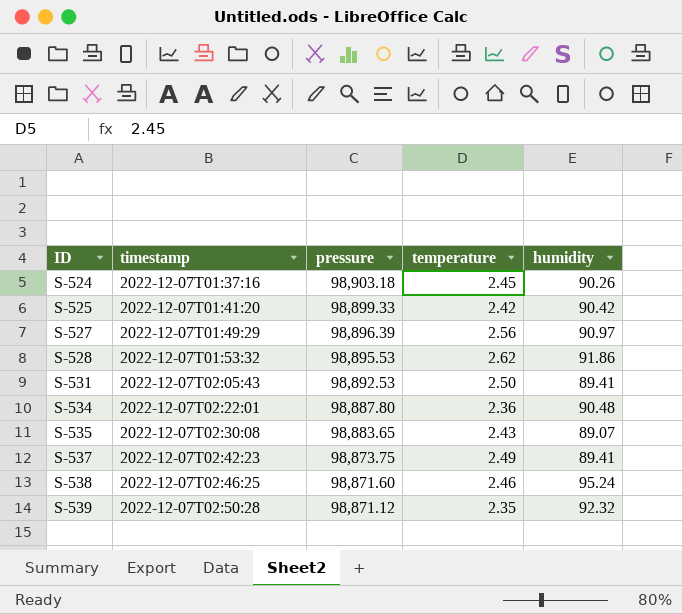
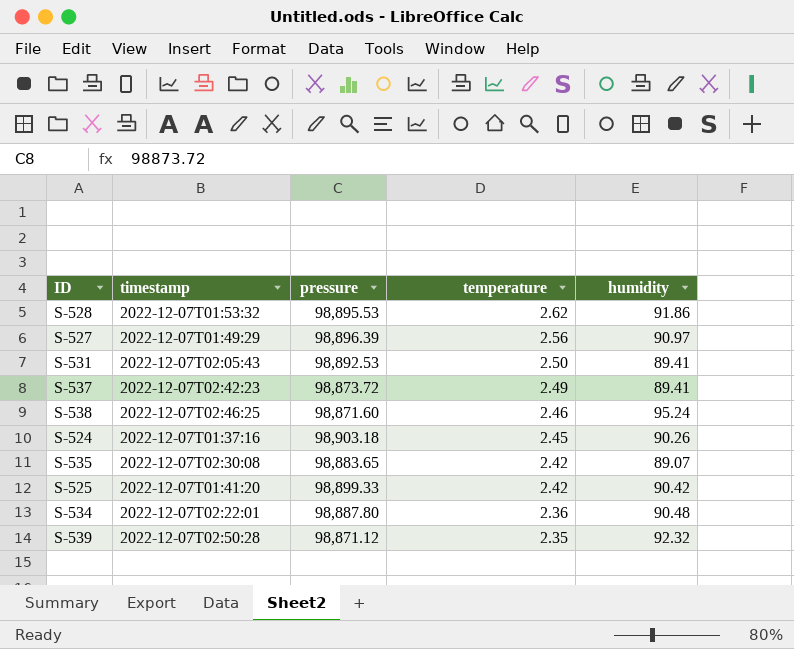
row order: ID ascending -> temperature descending
S-537 | pressure: 98,873.75 -> 98,873.72
S-535 | temperature: 2.43 -> 2.42

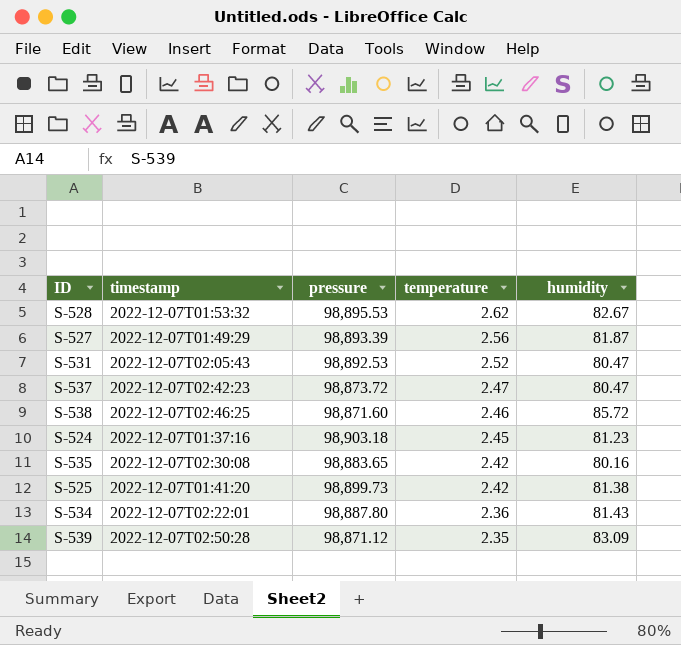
S-528 | humidity: 91.86 -> 82.67
S-527 | pressure: 98,896.39 -> 98,893.39
S-527 | humidity: 90.97 -> 81.87
S-531 | temperature: 2.50 -> 2.52
S-531 | humidity: 89.41 -> 80.47
S-537 | temperature: 2.49 -> 2.47
S-537 | humidity: 89.41 -> 80.47
S-538 | humidity: 95.24 -> 85.72
S-524 | humidity: 90.26 -> 81.23
S-535 | humidity: 89.07 -> 80.16
S-525 | pressure: 98,899.33 -> 98,899.73
S-525 | humidity: 90.42 -> 81.38
S-534 | humidity: 90.48 -> 81.43
S-539 | humidity: 92.32 -> 83.09

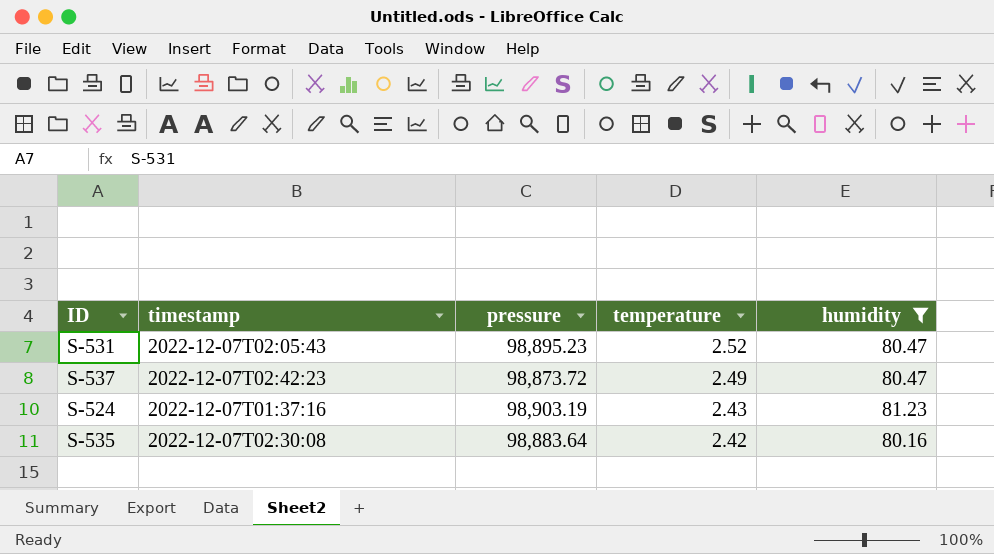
filter: none -> humidity <= 81.23
S-531 | pressure: 98,892.53 -> 98,895.23
S-537 | temperature: 2.47 -> 2.49
S-524 | pressure: 98,903.18 -> 98,903.19
S-524 | temperature: 2.45 -> 2.43
S-535 | pressure: 98,883.65 -> 98,883.64

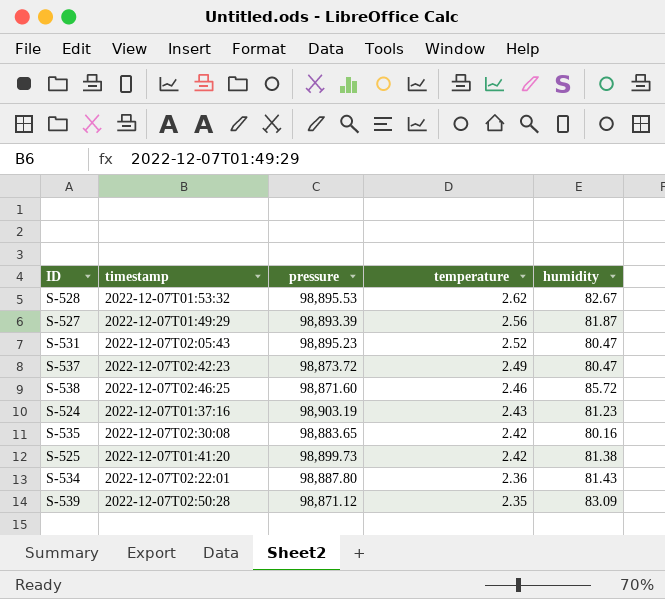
filter: humidity <= 81.23 -> none
S-535 | pressure: 98,883.64 -> 98,883.65

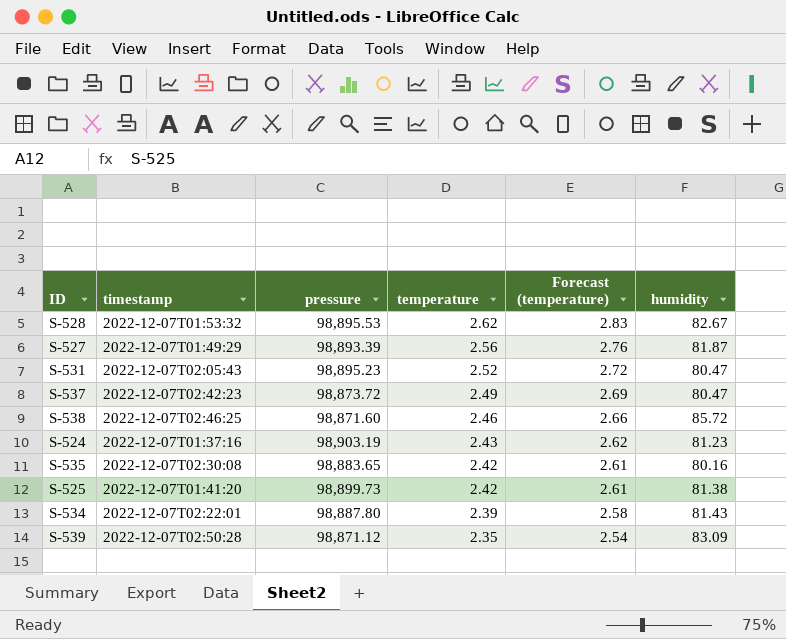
column Forecast (temperature) | formula: none -> [temperature] * 1.08
S-534 | temperature: 2.36 -> 2.39

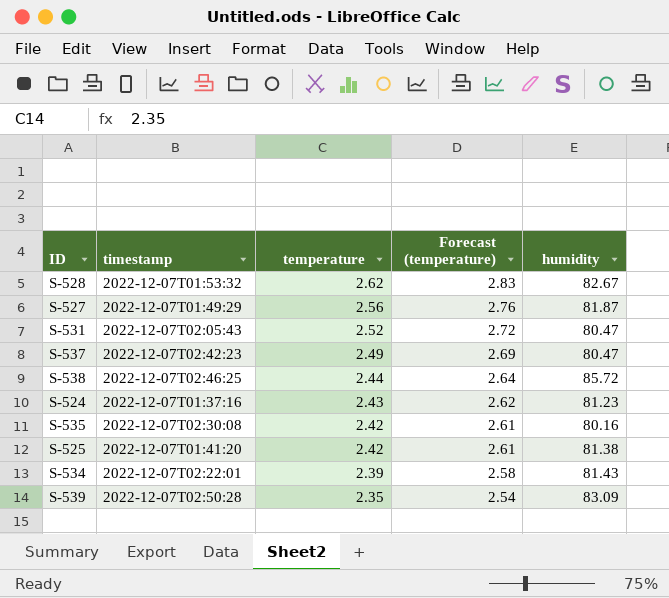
column pressure | position: 3 -> none
S-538 | temperature: 2.46 -> 2.44
S-538 | Forecast (temperature): 2.66 -> 2.64

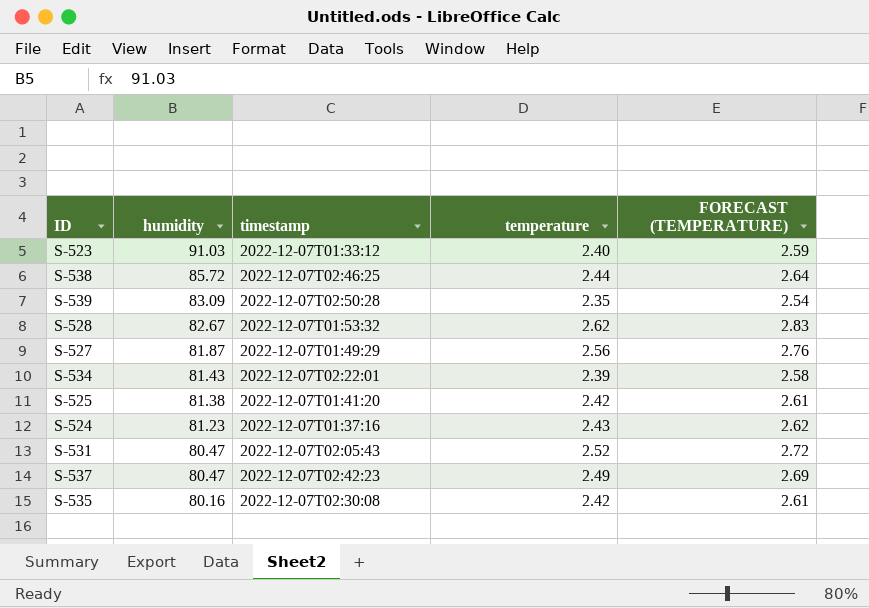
row order: temperature descending -> humidity descending
column humidity | position: 5 -> 2
column name: Forecast (temperature) -> FORECAST (TEMPERATURE)
row S-523: none -> 91.03 | 2022-12-07T01:33:12 | 2.40 | 2.59

